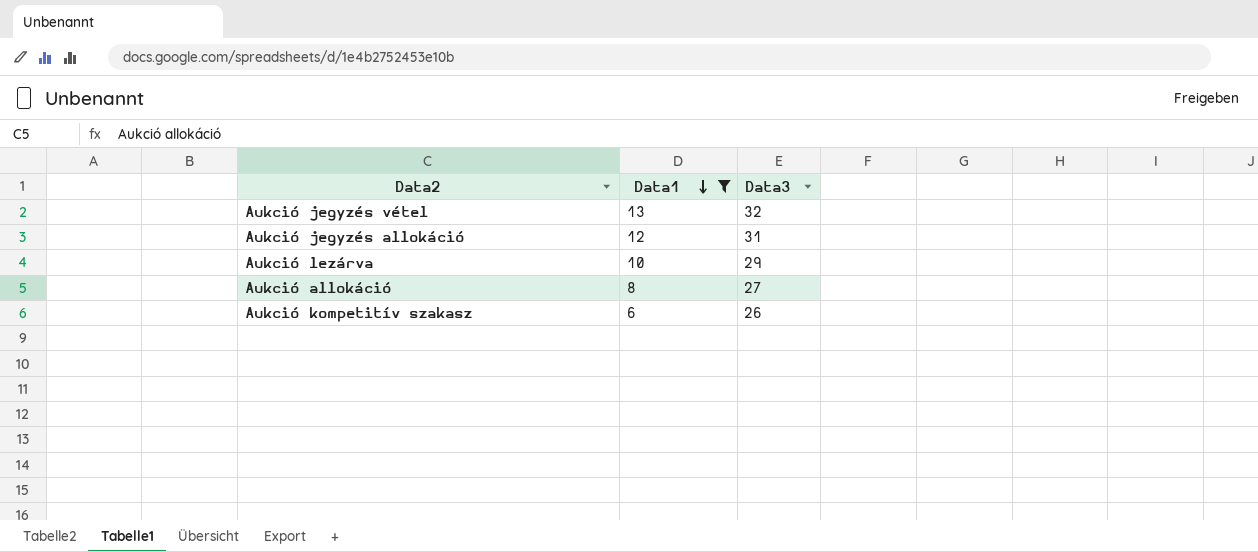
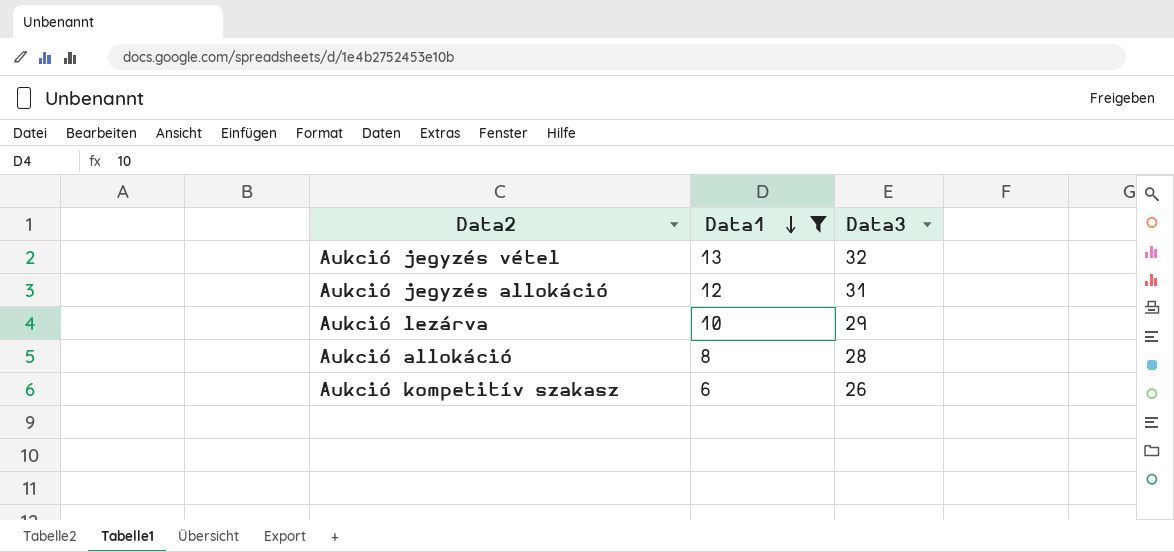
Aukció allokáció | Data3: 27 -> 28

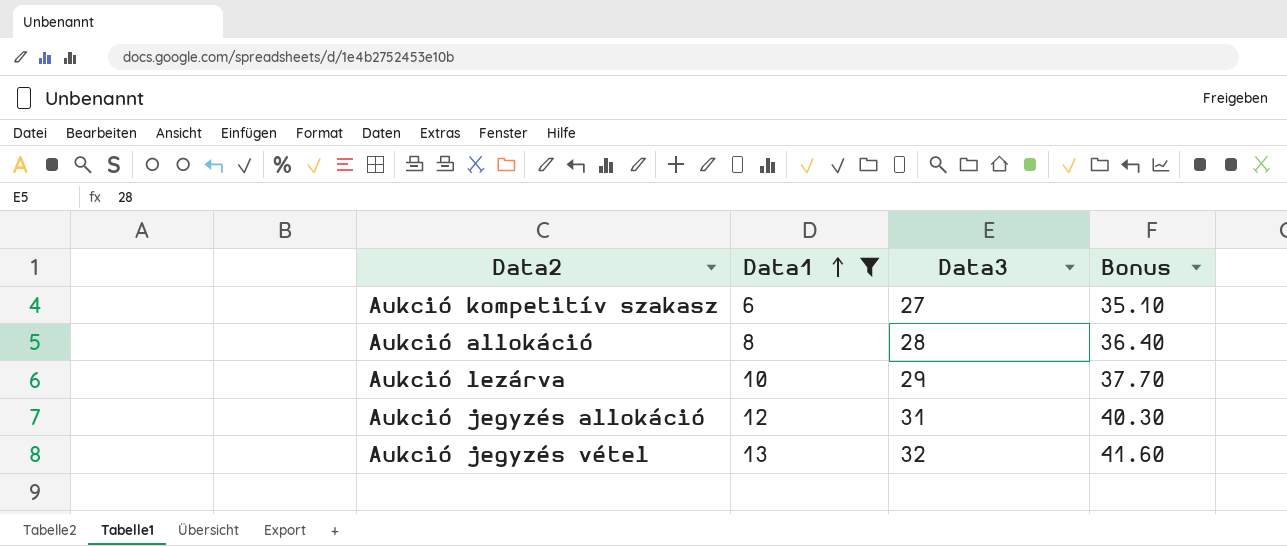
row order: Data1 descending -> Data1 ascending
column Bonus | formula: none -> [Data3] * 1.3
Aukció kompetitív szakasz | Data3: 26 -> 27

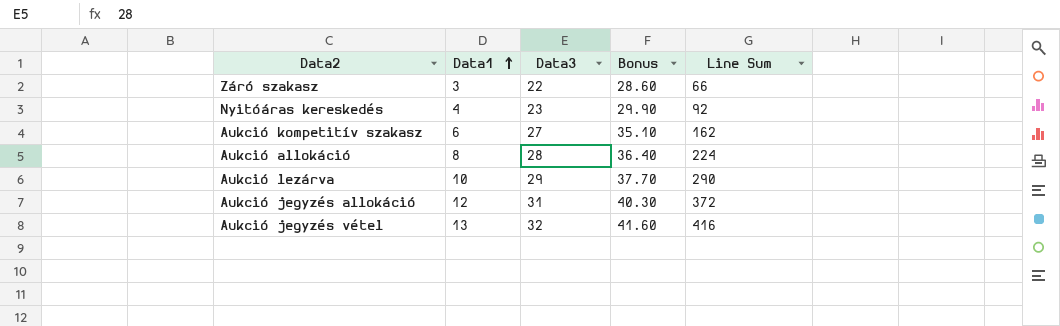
filter: Data1 >= 6 -> none
column Line Sum | formula: none -> [Data1] * [Data3]

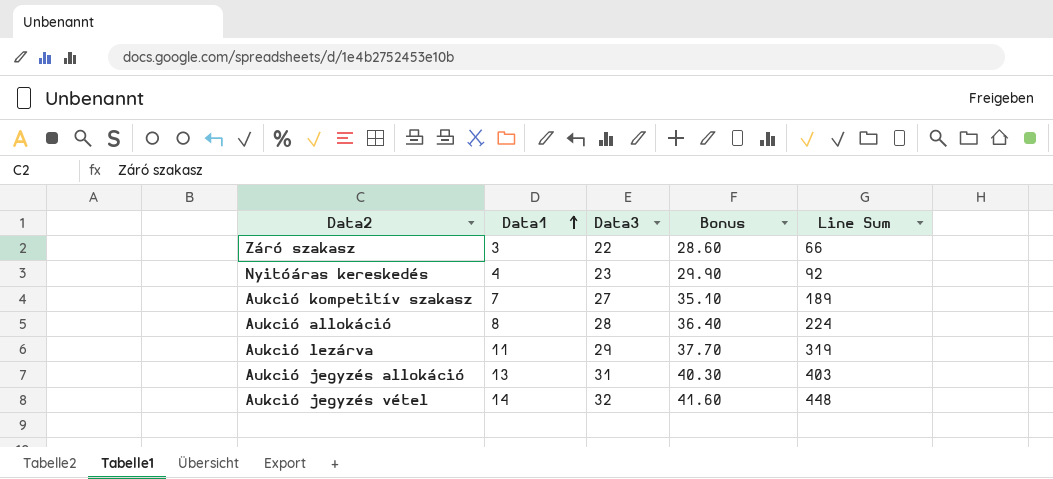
Aukció kompetitív szakasz | Data1: 6 -> 7
Aukció kompetitív szakasz | Line Sum: 162 -> 189
Aukció lezárva | Data1: 10 -> 11
Aukció lezárva | Line Sum: 290 -> 319
Aukció jegyzés allokáció | Data1: 12 -> 13
Aukció jegyzés allokáció | Line Sum: 372 -> 403
Aukció jegyzés vétel | Data1: 13 -> 14
Aukció jegyzés vétel | Line Sum: 416 -> 448

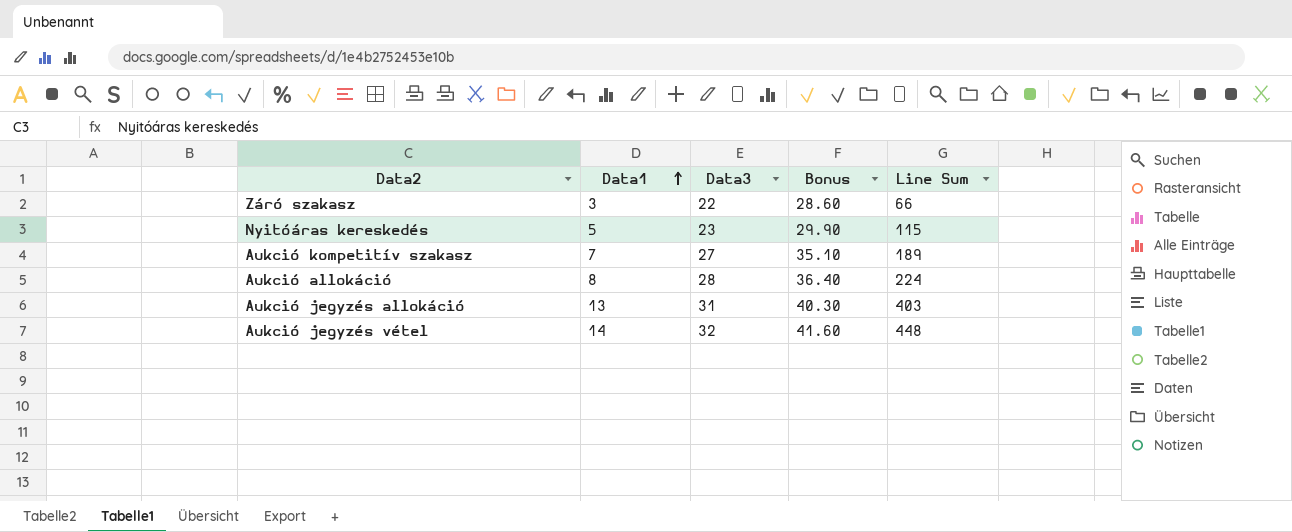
row Aukció lezárva: 11 | 29 | 37.70 | 319 -> none
Nyitóáras kereskedés | Data1: 4 -> 5
Nyitóáras kereskedés | Line Sum: 92 -> 115

